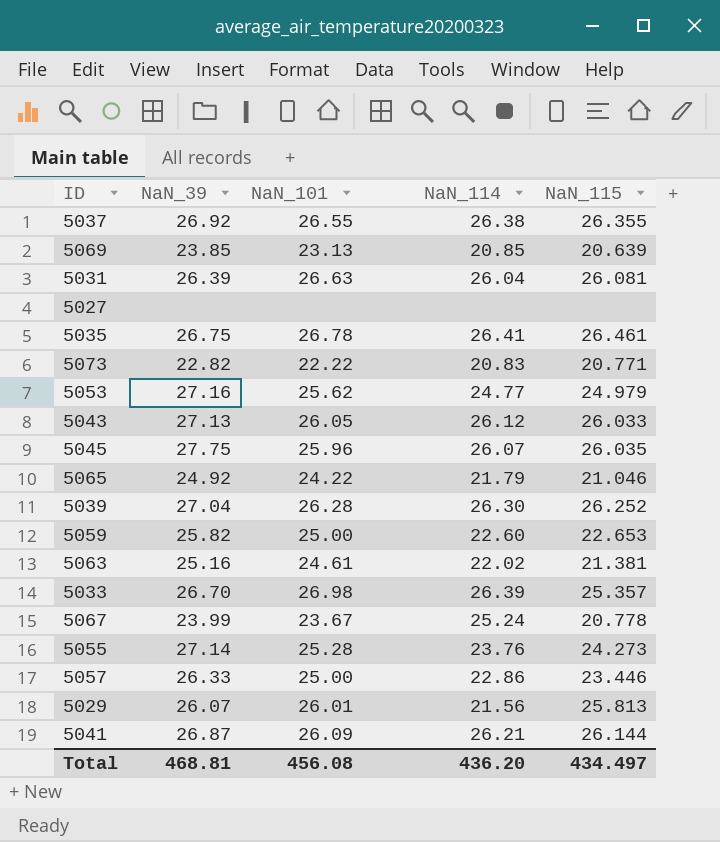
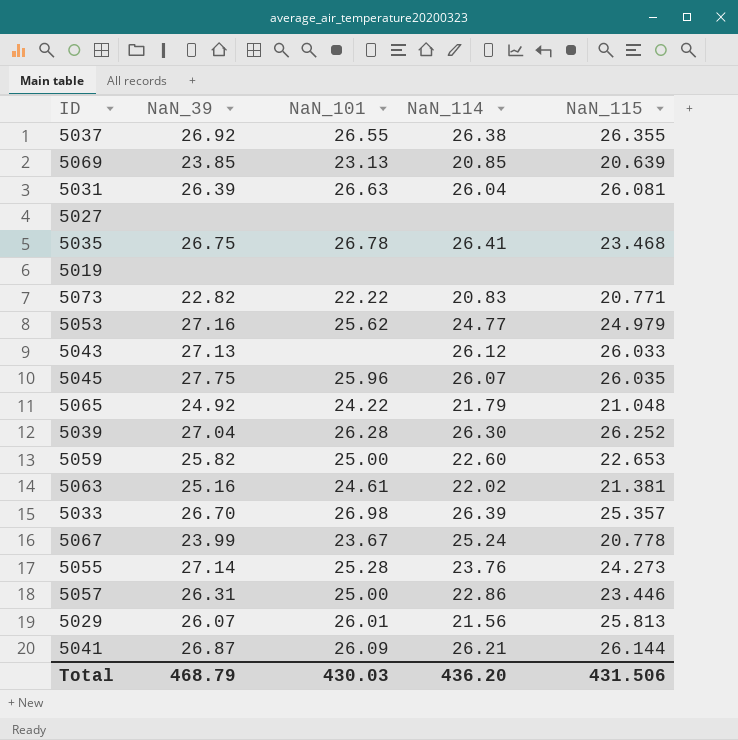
5035 | NaN_115: 26.461 -> 23.468
row 5019: none -> none | none | none | none
5043 | NaN_101: 26.05 -> none
5065 | NaN_115: 21.046 -> 21.048
5057 | NaN_39: 26.33 -> 26.31
Total | NaN_39: 468.81 -> 468.79
Total | NaN_101: 456.08 -> 430.03
Total | NaN_115: 434.497 -> 431.506

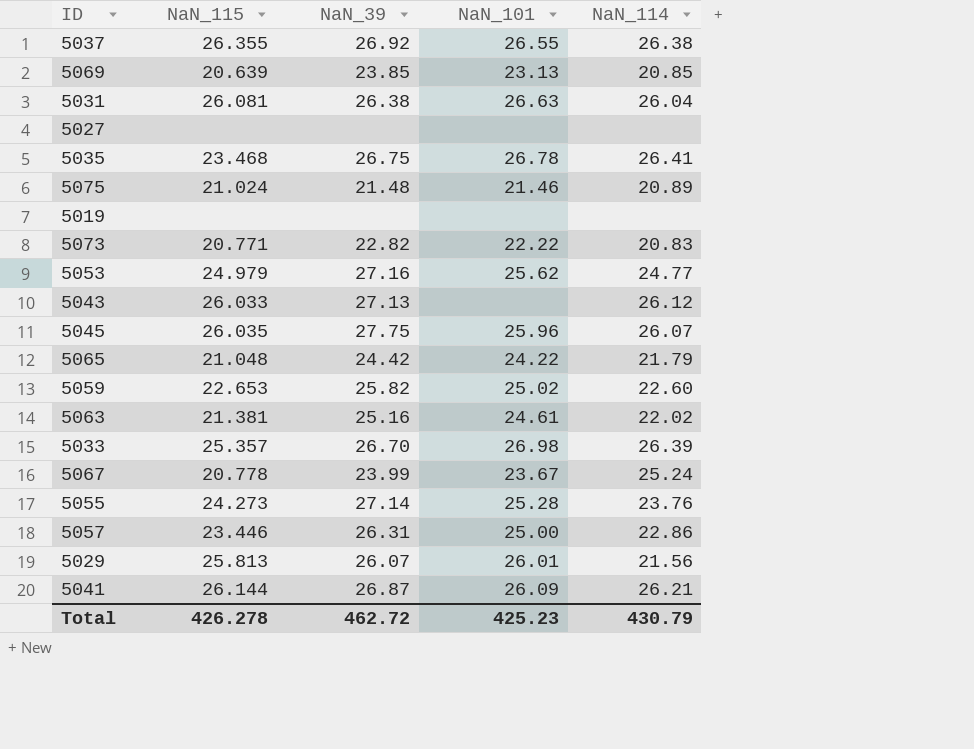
column NaN_115 | position: 5 -> 2
row 5039: 27.04 | 26.28 | 26.30 | 26.252 -> none
5031 | NaN_39: 26.39 -> 26.38
row 5075: none -> 21.024 | 21.48 | 21.46 | 20.89
5065 | NaN_39: 24.92 -> 24.42
5059 | NaN_101: 25.00 -> 25.02
Total | NaN_115: 431.506 -> 426.278
Total | NaN_39: 468.79 -> 462.72
Total | NaN_101: 430.03 -> 425.23
Total | NaN_114: 436.20 -> 430.79

